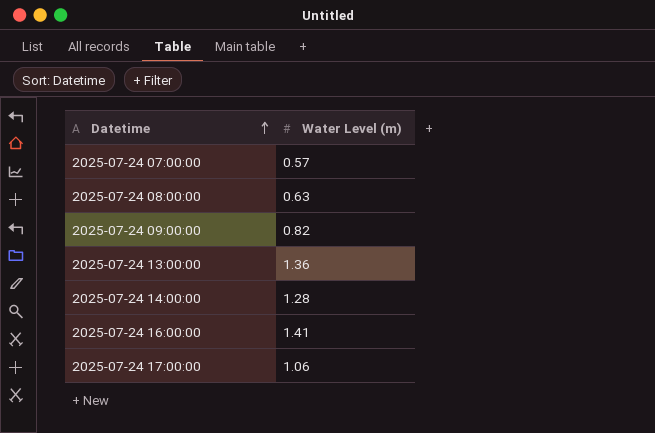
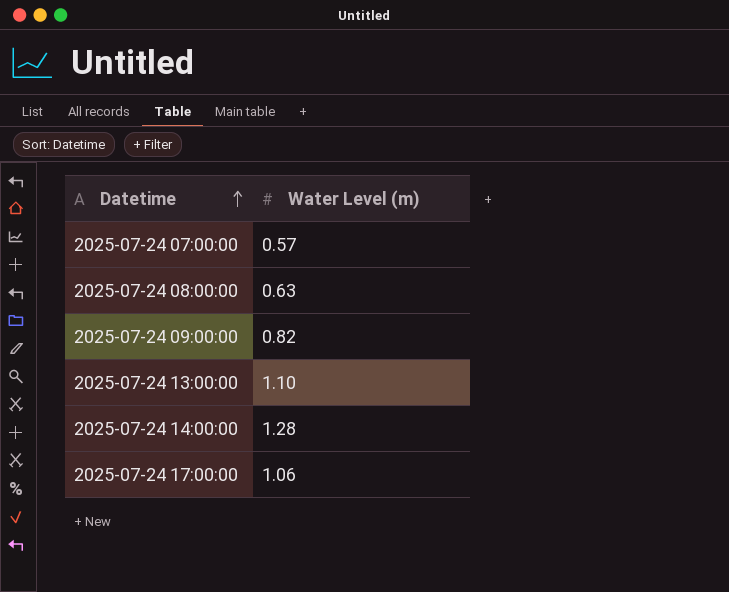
row 2025-07-24 16:00:00: 1.41 -> none
2025-07-24 13:00:00 | Water Level (m): 1.36 -> 1.10

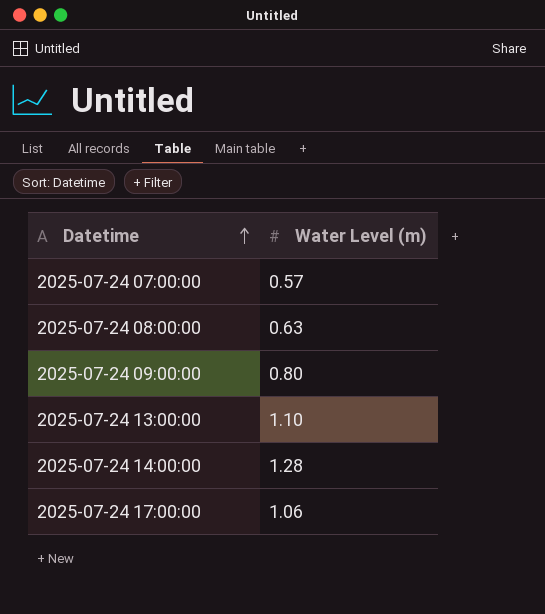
2025-07-24 09:00:00 | Water Level (m): 0.82 -> 0.80

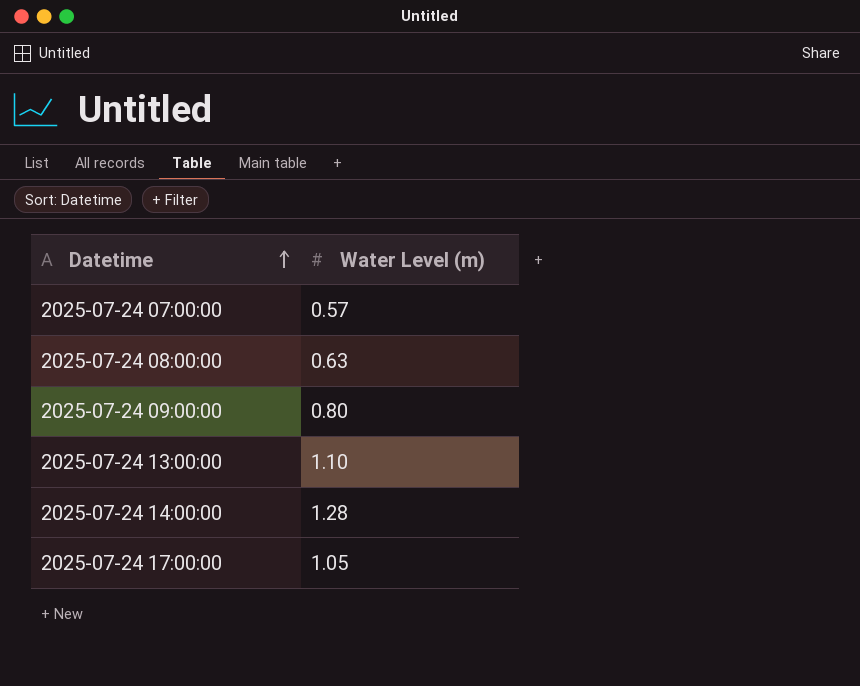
2025-07-24 17:00:00 | Water Level (m): 1.06 -> 1.05

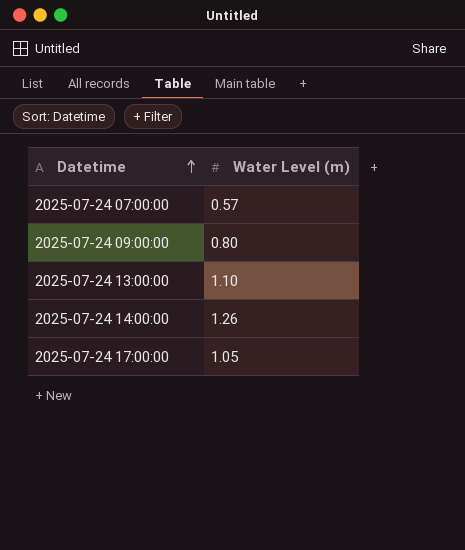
row 2025-07-24 08:00:00: 0.63 -> none
2025-07-24 14:00:00 | Water Level (m): 1.28 -> 1.26

